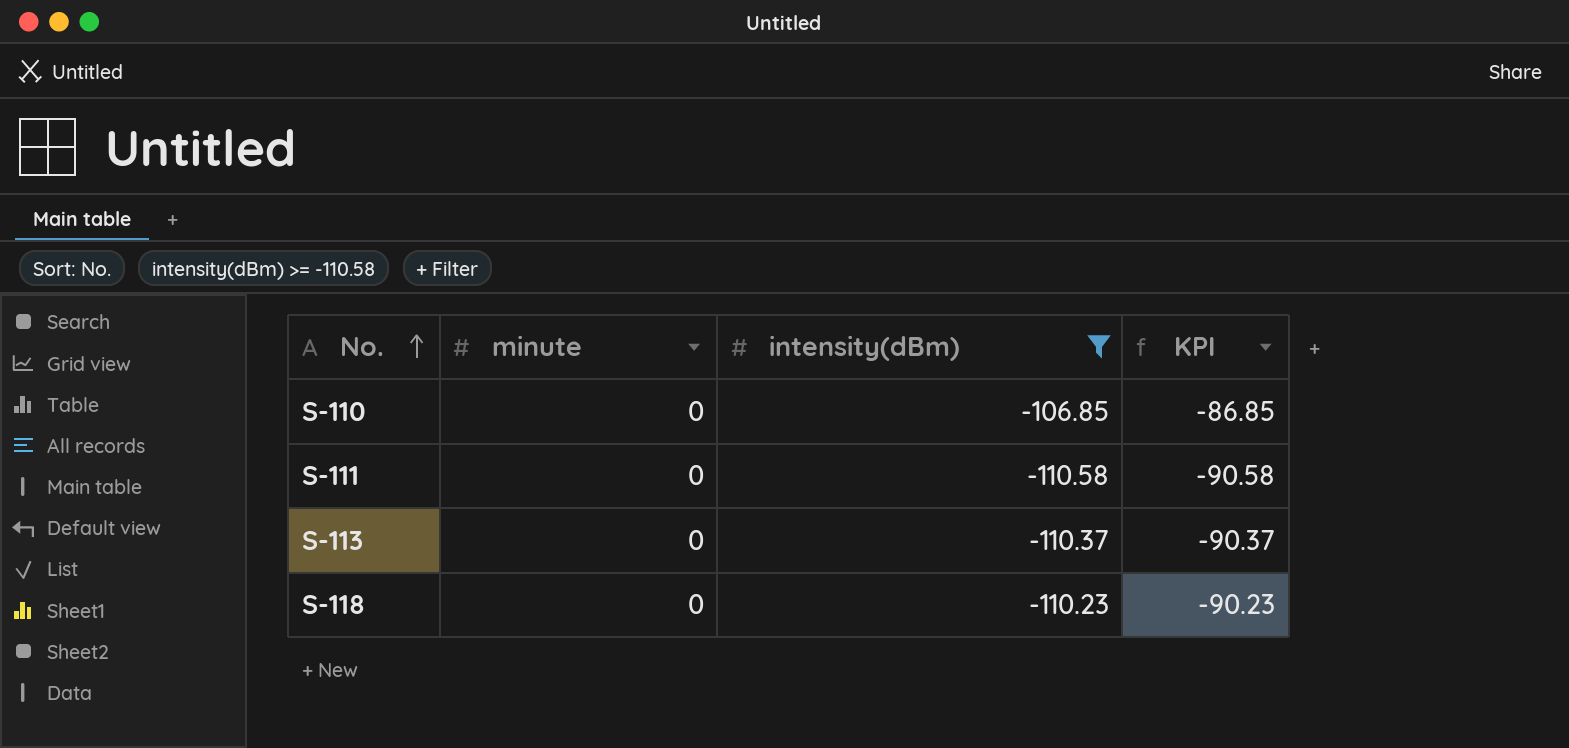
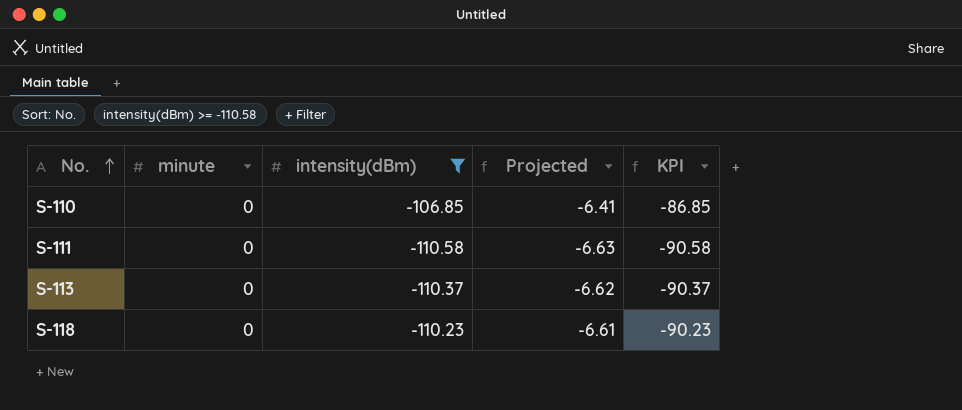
column Projected | formula: none -> [intensity(dBm)] * 0.06

